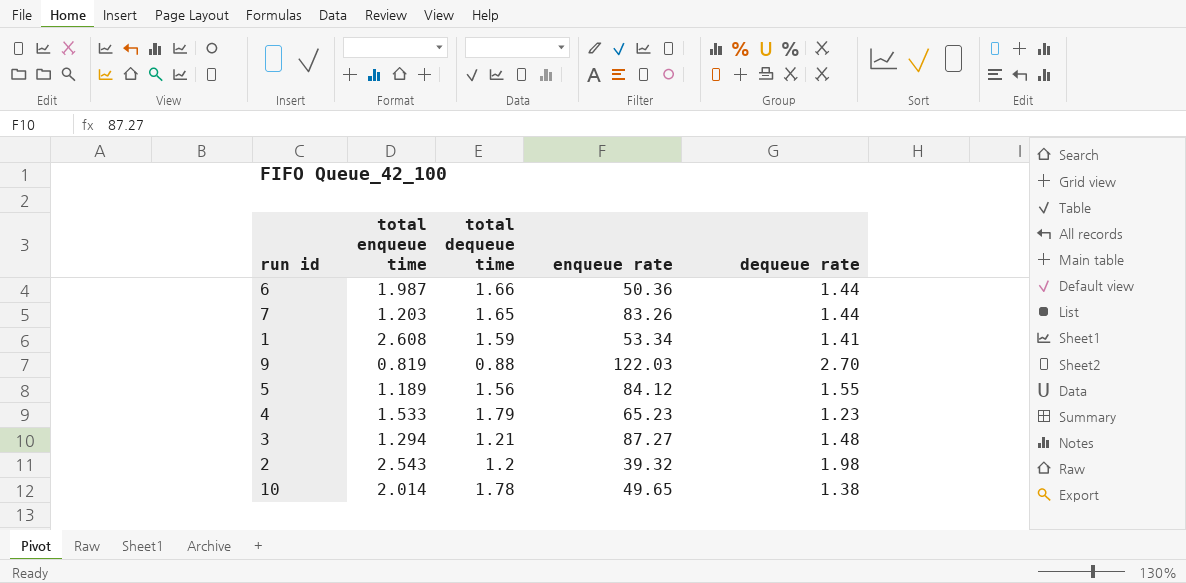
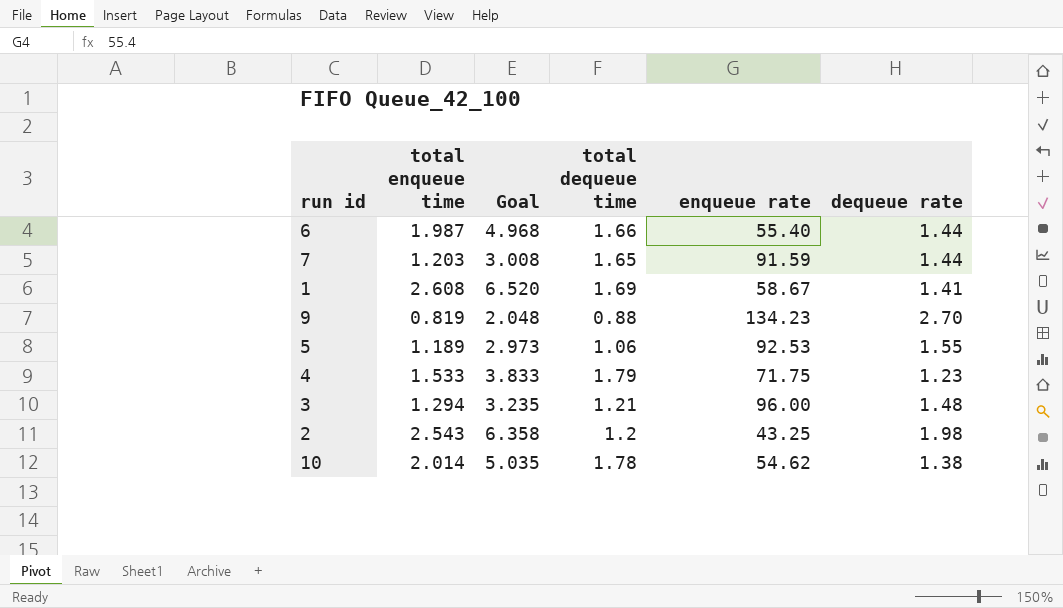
column Goal | formula: none -> [total enqueue time] * 2.5
6 | enqueue rate: 50.36 -> 55.40
7 | enqueue rate: 83.26 -> 91.59
1 | total dequeue time: 1.59 -> 1.69
1 | enqueue rate: 53.34 -> 58.67
9 | enqueue rate: 122.03 -> 134.23
5 | total dequeue time: 1.56 -> 1.06
5 | enqueue rate: 84.12 -> 92.53
4 | enqueue rate: 65.23 -> 71.75
3 | enqueue rate: 87.27 -> 96.00
2 | enqueue rate: 39.32 -> 43.25
10 | enqueue rate: 49.65 -> 54.62

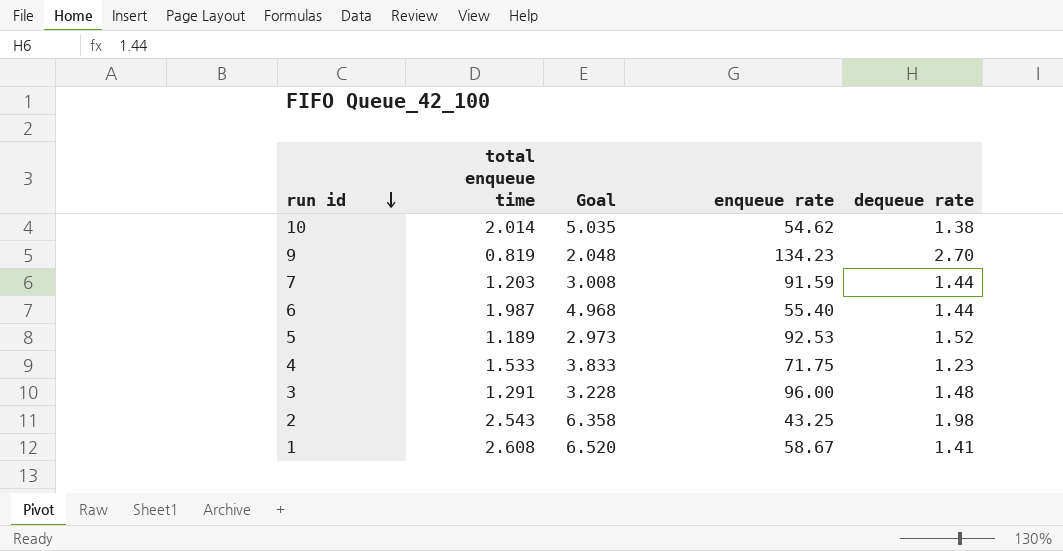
row order: none -> run id descending
column total dequeue time | position: 4 -> none
5 | dequeue rate: 1.55 -> 1.52
3 | total enqueue time: 1.294 -> 1.291
3 | Goal: 3.235 -> 3.228

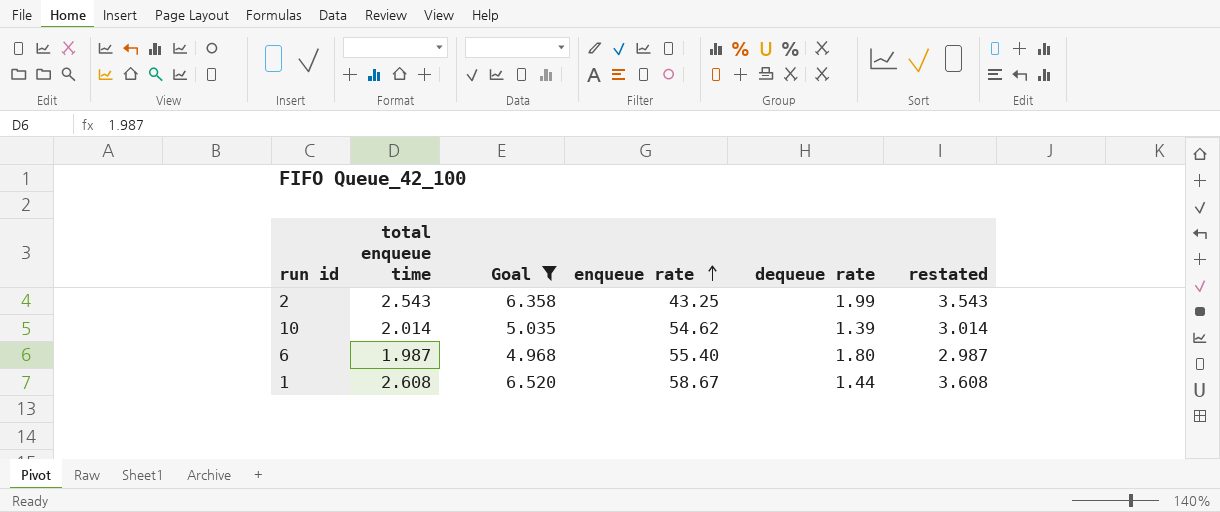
filter: none -> Goal >= 4.968
row order: run id descending -> enqueue rate ascending
column restated | formula: none -> [total enqueue time] + 1
2 | dequeue rate: 1.98 -> 1.99
10 | dequeue rate: 1.38 -> 1.39
6 | dequeue rate: 1.44 -> 1.80
1 | dequeue rate: 1.41 -> 1.44

